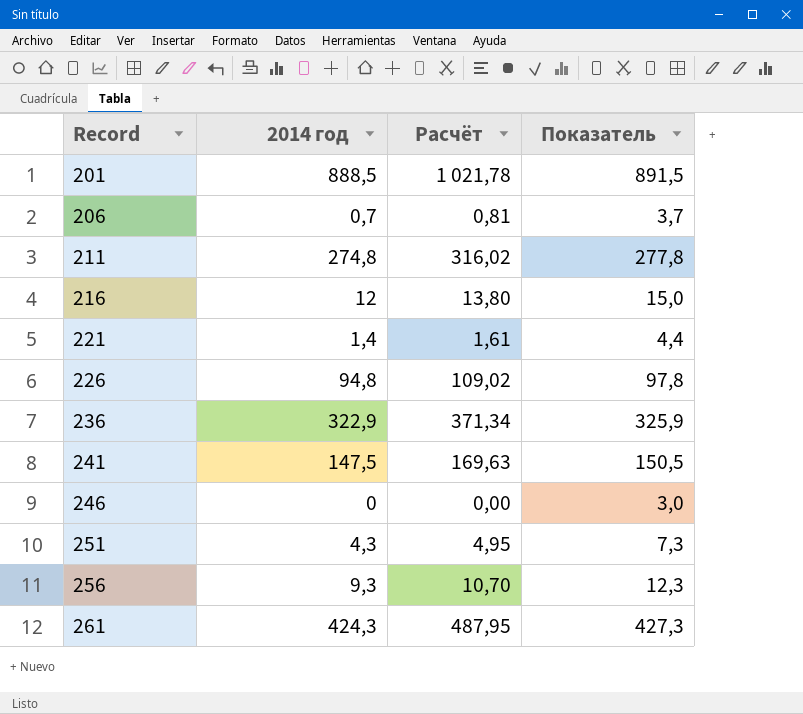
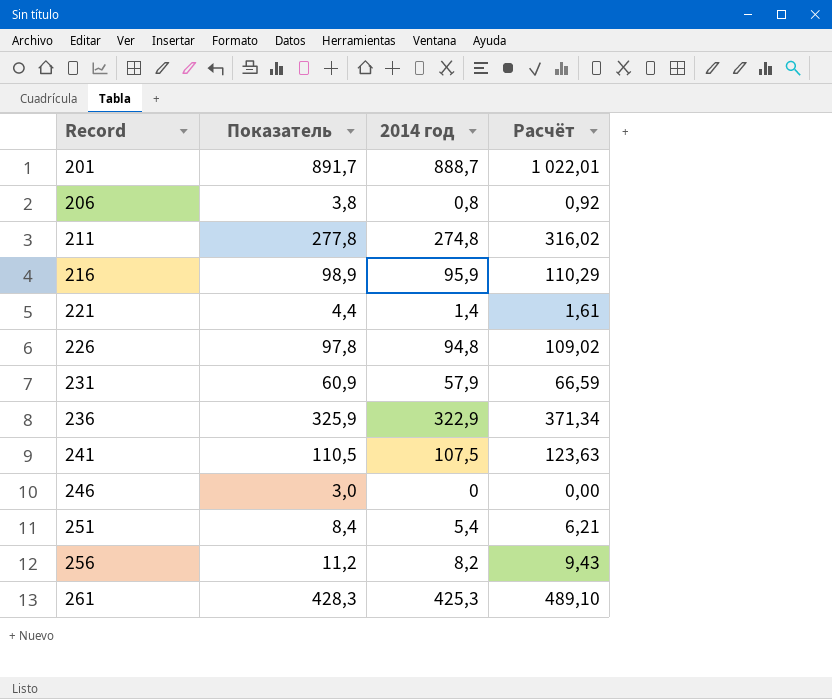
column Показатель | position: 4 -> 2
201 | Показатель: 891,5 -> 891,7
201 | 2014 год: 888,5 -> 888,7
201 | Расчёт: 1 021,78 -> 1 022,01
206 | Показатель: 3,7 -> 3,8
206 | 2014 год: 0,7 -> 0,8
206 | Расчёт: 0,81 -> 0,92
216 | Показатель: 15,0 -> 98,9
216 | 2014 год: 12 -> 95,9
216 | Расчёт: 13,80 -> 110,29
row 231: none -> 60,9 | 57,9 | 66,59
241 | Показатель: 150,5 -> 110,5
241 | 2014 год: 147,5 -> 107,5
241 | Расчёт: 169,63 -> 123,63
251 | Показатель: 7,3 -> 8,4
251 | 2014 год: 4,3 -> 5,4
251 | Расчёт: 4,95 -> 6,21
256 | Показатель: 12,3 -> 11,2
256 | 2014 год: 9,3 -> 8,2
256 | Расчёт: 10,70 -> 9,43
261 | Показатель: 427,3 -> 428,3
261 | 2014 год: 424,3 -> 425,3
261 | Расчёт: 487,95 -> 489,10

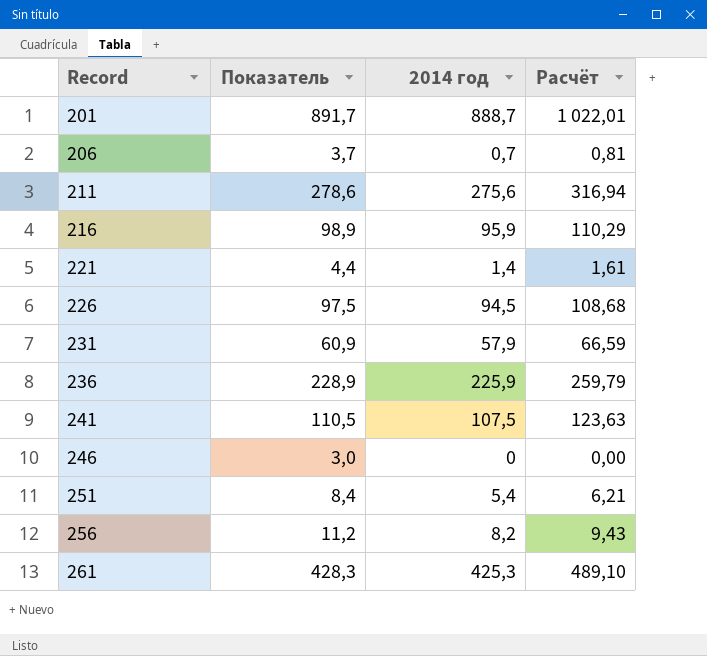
206 | Показатель: 3,8 -> 3,7
206 | 2014 год: 0,8 -> 0,7
206 | Расчёт: 0,92 -> 0,81
211 | Показатель: 277,8 -> 278,6
211 | 2014 год: 274,8 -> 275,6
211 | Расчёт: 316,02 -> 316,94
226 | Показатель: 97,8 -> 97,5
226 | 2014 год: 94,8 -> 94,5
226 | Расчёт: 109,02 -> 108,68
236 | Показатель: 325,9 -> 228,9
236 | 2014 год: 322,9 -> 225,9
236 | Расчёт: 371,34 -> 259,79

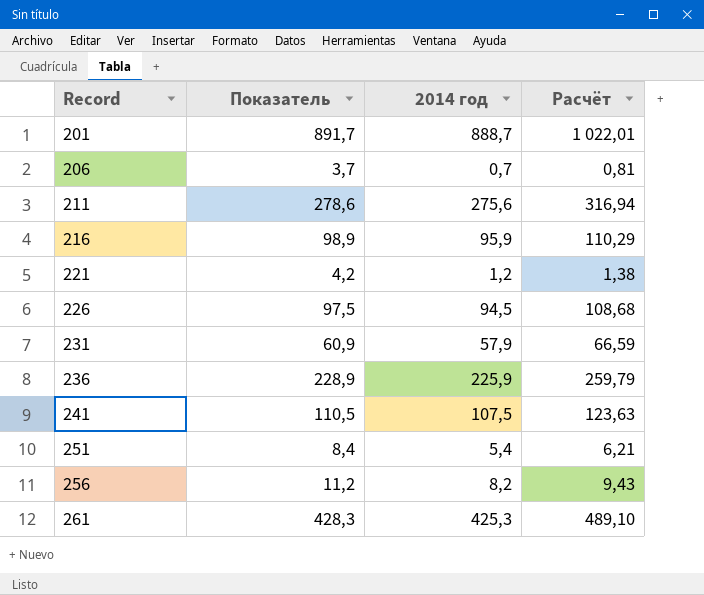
row 246: 3,0 | 0 | 0,00 -> none
221 | Показатель: 4,4 -> 4,2
221 | 2014 год: 1,4 -> 1,2
221 | Расчёт: 1,61 -> 1,38

